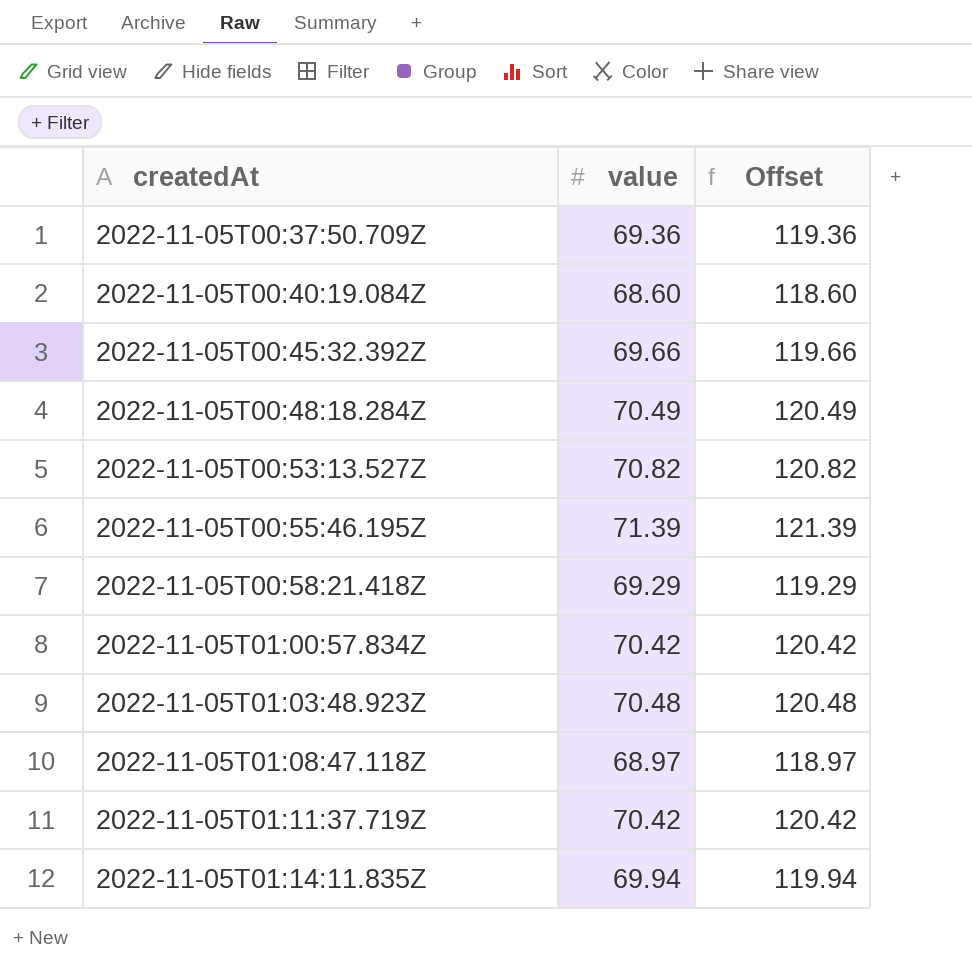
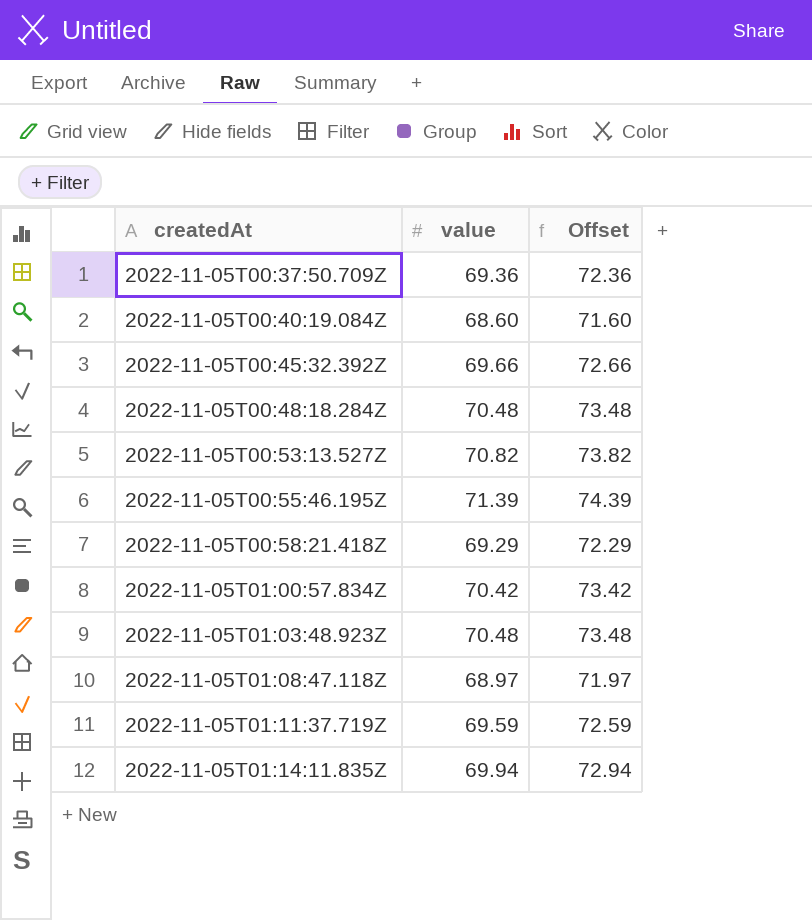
column Offset | formula: [value] + 50 -> [value] + 3
2022-11-05T00:48:18.284Z | value: 70.49 -> 70.48
2022-11-05T01:11:37.719Z | value: 70.42 -> 69.59

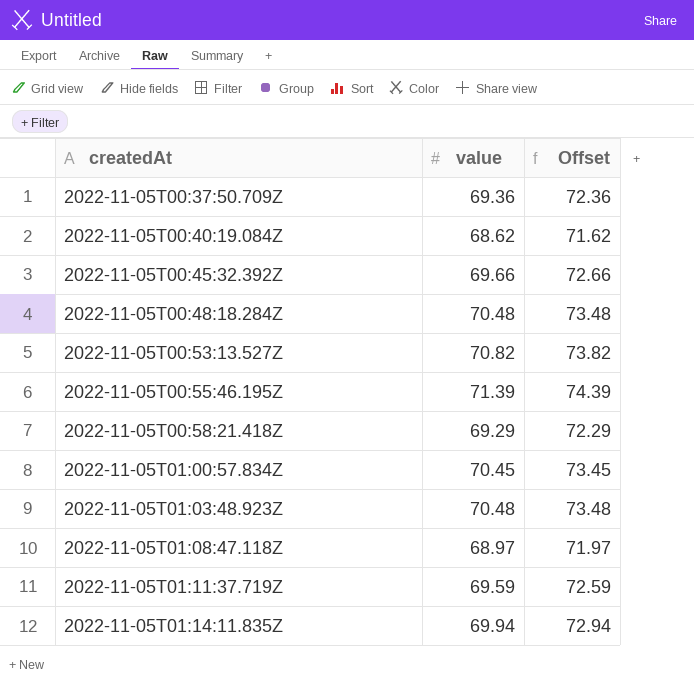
2022-11-05T00:40:19.084Z | value: 68.60 -> 68.62
2022-11-05T00:40:19.084Z | Offset: 71.60 -> 71.62
2022-11-05T01:00:57.834Z | value: 70.42 -> 70.45
2022-11-05T01:00:57.834Z | Offset: 73.42 -> 73.45

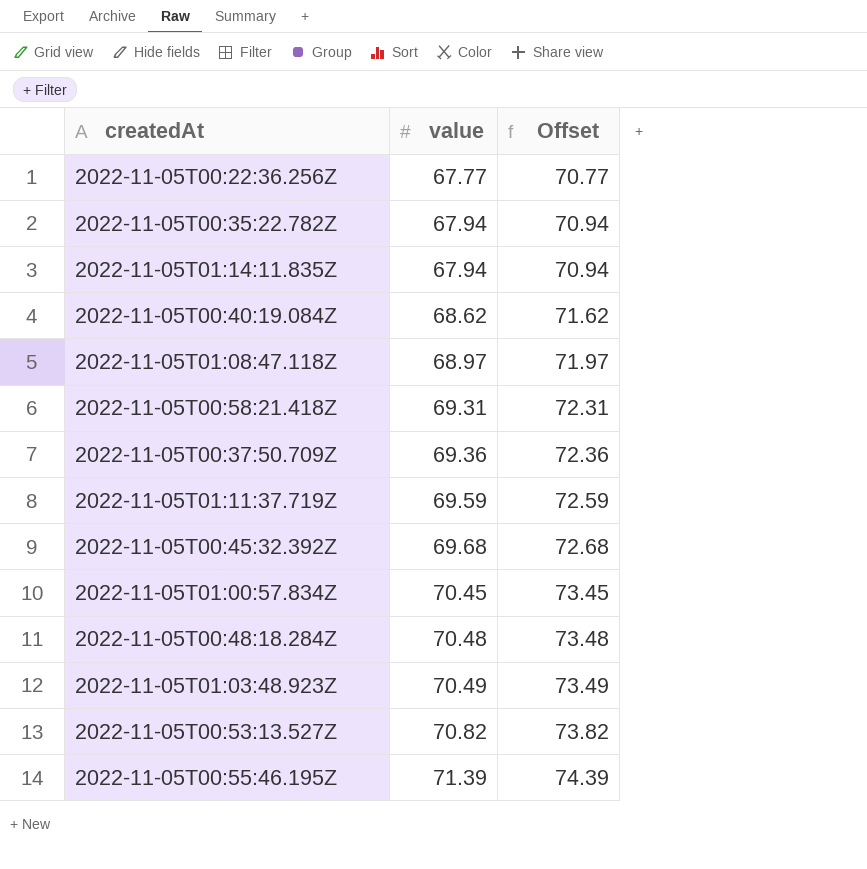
row order: createdAt ascending -> value ascending
row 2022-11-05T00:22:36.256Z: none -> 67.77 | 70.77
row 2022-11-05T00:35:22.782Z: none -> 67.94 | 70.94
2022-11-05T01:14:11.835Z | value: 69.94 -> 67.94
2022-11-05T01:14:11.835Z | Offset: 72.94 -> 70.94
2022-11-05T00:58:21.418Z | value: 69.29 -> 69.31
2022-11-05T00:58:21.418Z | Offset: 72.29 -> 72.31
2022-11-05T00:45:32.392Z | value: 69.66 -> 69.68
2022-11-05T00:45:32.392Z | Offset: 72.66 -> 72.68
2022-11-05T01:03:48.923Z | value: 70.48 -> 70.49
2022-11-05T01:03:48.923Z | Offset: 73.48 -> 73.49

